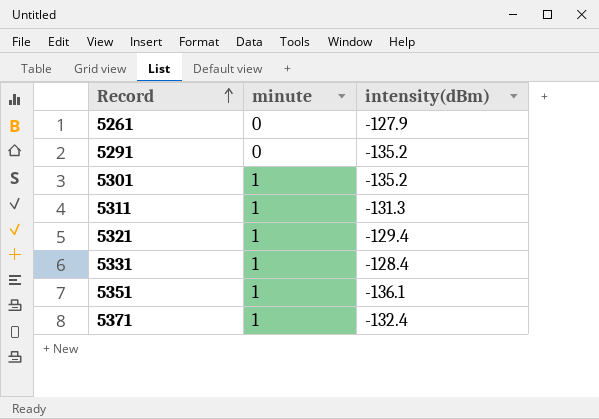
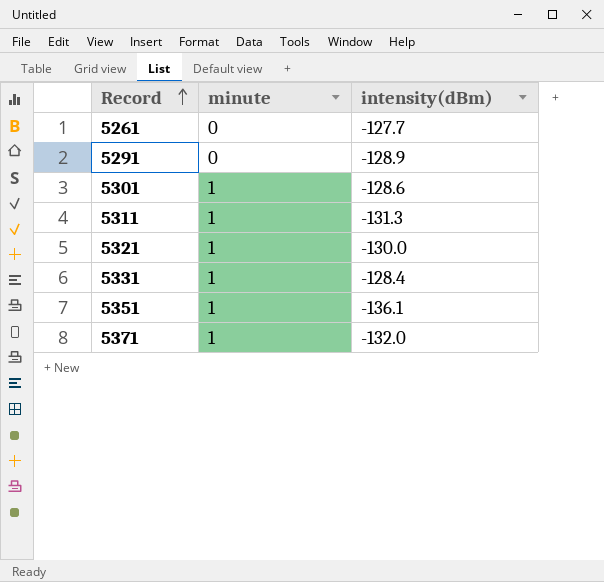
5261 | intensity(dBm): -127.9 -> -127.7
5291 | intensity(dBm): -135.2 -> -128.9
5301 | intensity(dBm): -135.2 -> -128.6
5321 | intensity(dBm): -129.4 -> -130.0
5371 | intensity(dBm): -132.4 -> -132.0

